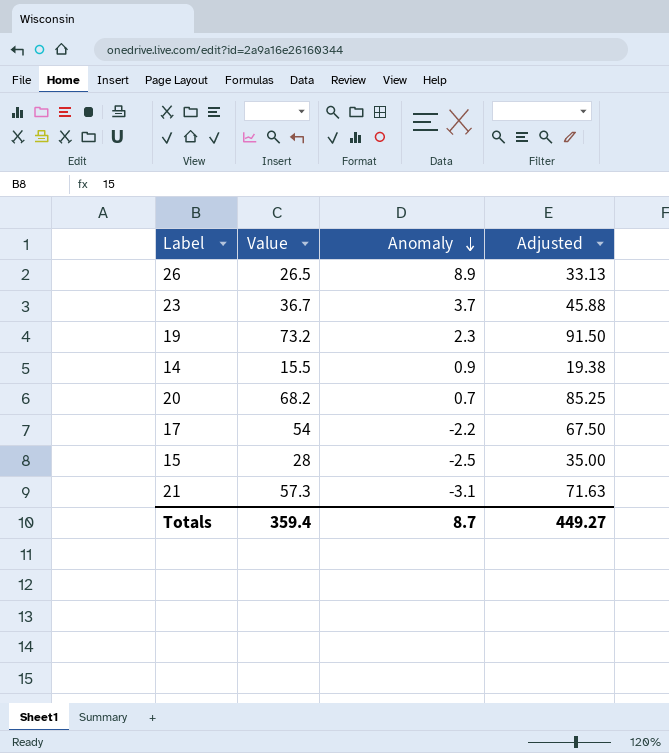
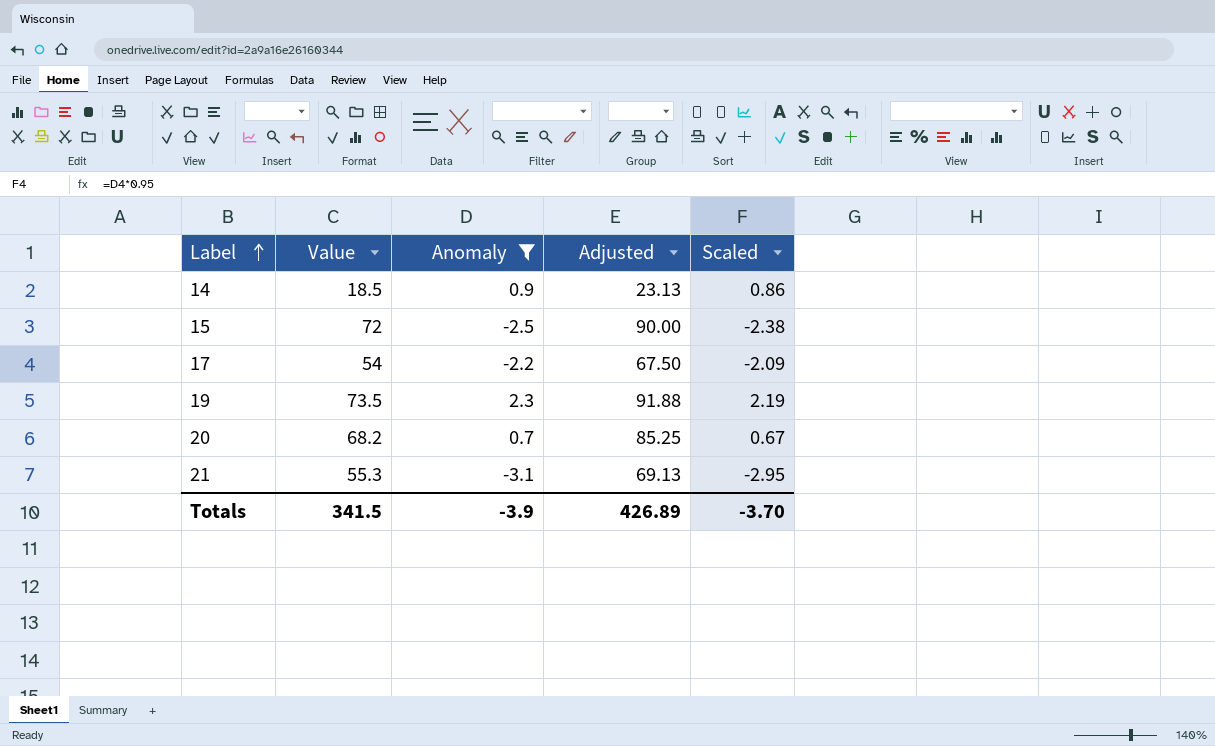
filter: none -> Anomaly <= 2.3
row order: Anomaly descending -> Label ascending
column Scaled | formula: none -> [Anomaly] * 0.95
14 | Value: 15.5 -> 18.5
14 | Adjusted: 19.38 -> 23.13
15 | Value: 28 -> 72
15 | Adjusted: 35.00 -> 90.00
19 | Value: 73.2 -> 73.5
19 | Adjusted: 91.50 -> 91.88
21 | Value: 57.3 -> 55.3
21 | Adjusted: 71.63 -> 69.13
Totals | Value: 359.4 -> 341.5
Totals | Anomaly: 8.7 -> -3.9
Totals | Adjusted: 449.27 -> 426.89

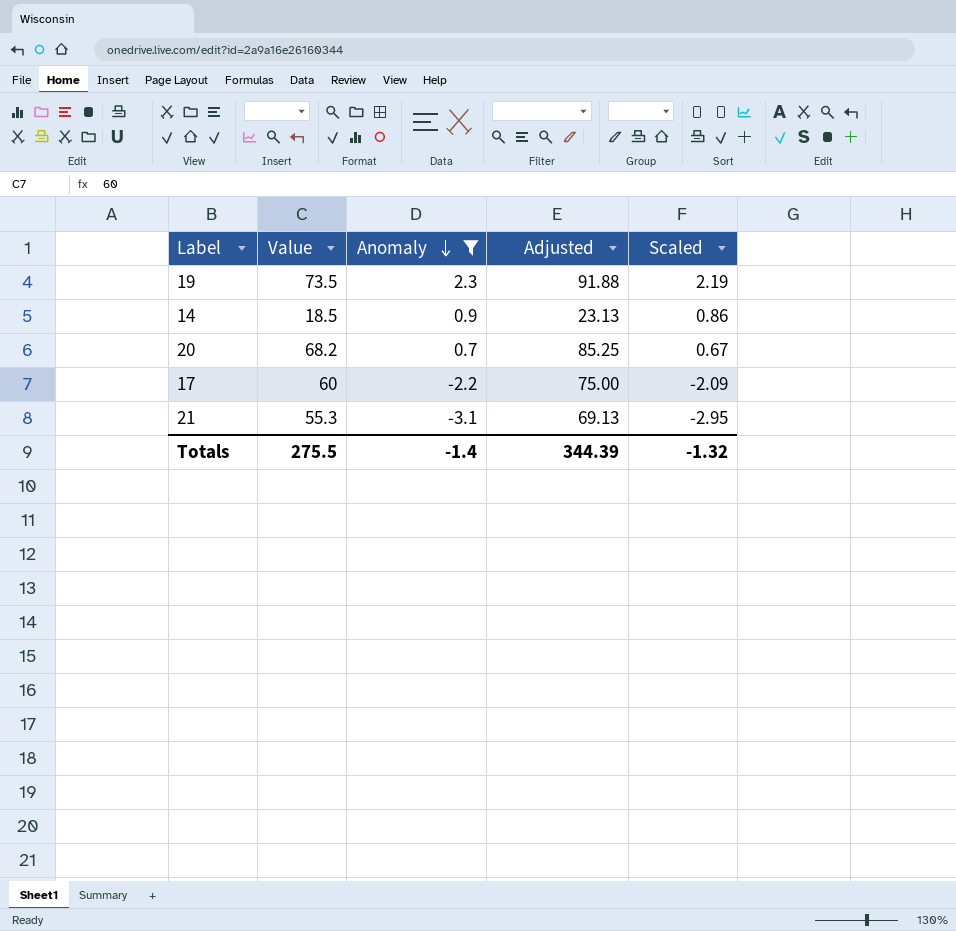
row order: Label ascending -> Anomaly descending
row 15: 72 | -2.5 | 90.00 | -2.38 -> none
17 | Value: 54 -> 60
17 | Adjusted: 67.50 -> 75.00
Totals | Value: 341.5 -> 275.5
Totals | Anomaly: -3.9 -> -1.4
Totals | Adjusted: 426.89 -> 344.39
Totals | Scaled: -3.70 -> -1.32

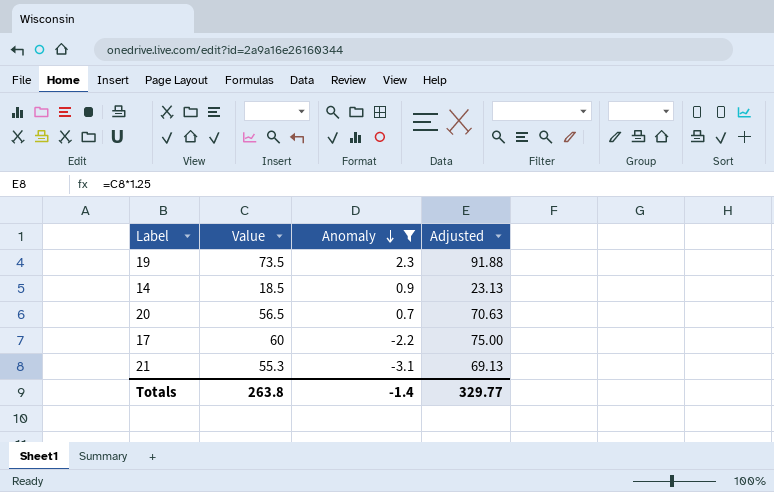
column Scaled | formula: [Anomaly] * 0.95 -> none
20 | Value: 68.2 -> 56.5
20 | Adjusted: 85.25 -> 70.63
Totals | Value: 275.5 -> 263.8
Totals | Adjusted: 344.39 -> 329.77

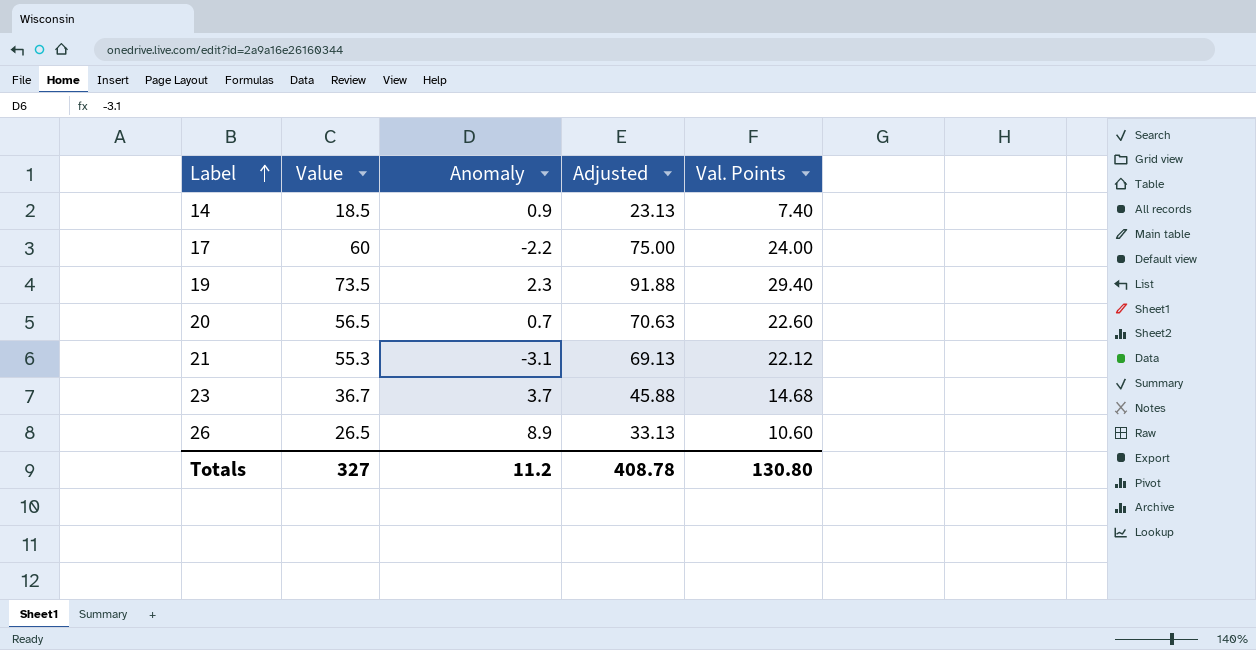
filter: Anomaly <= 2.3 -> none
row order: Anomaly descending -> Label ascending
column Val. Points | formula: none -> [Value] * 0.4
Totals | Value: 263.8 -> 327
Totals | Anomaly: -1.4 -> 11.2
Totals | Adjusted: 329.77 -> 408.78

